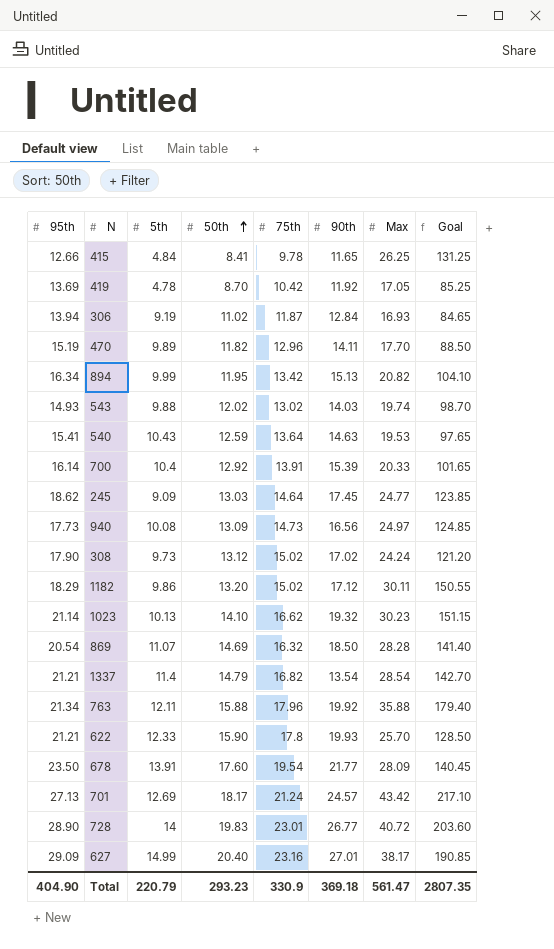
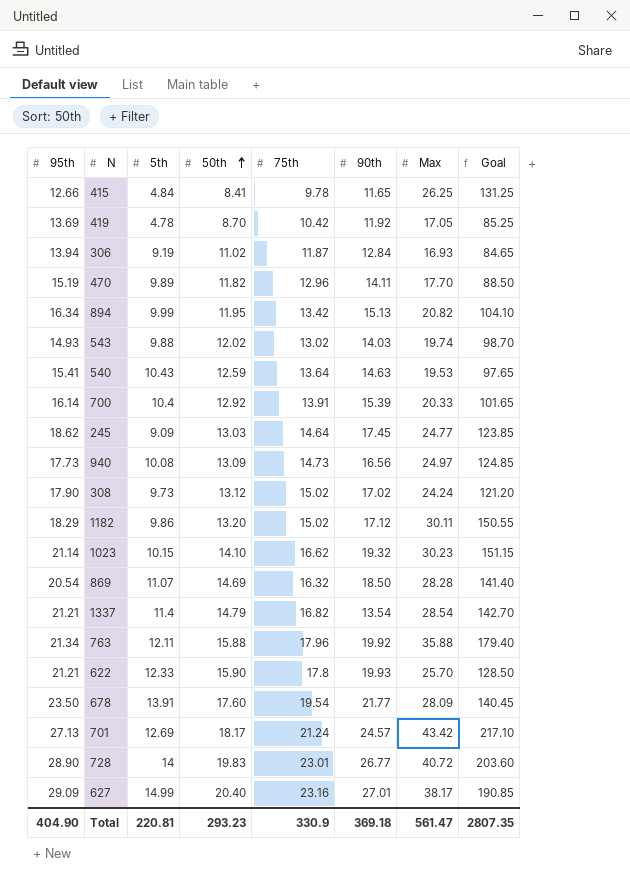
1023 | 5th: 10.13 -> 10.15
Total | 5th: 220.79 -> 220.81

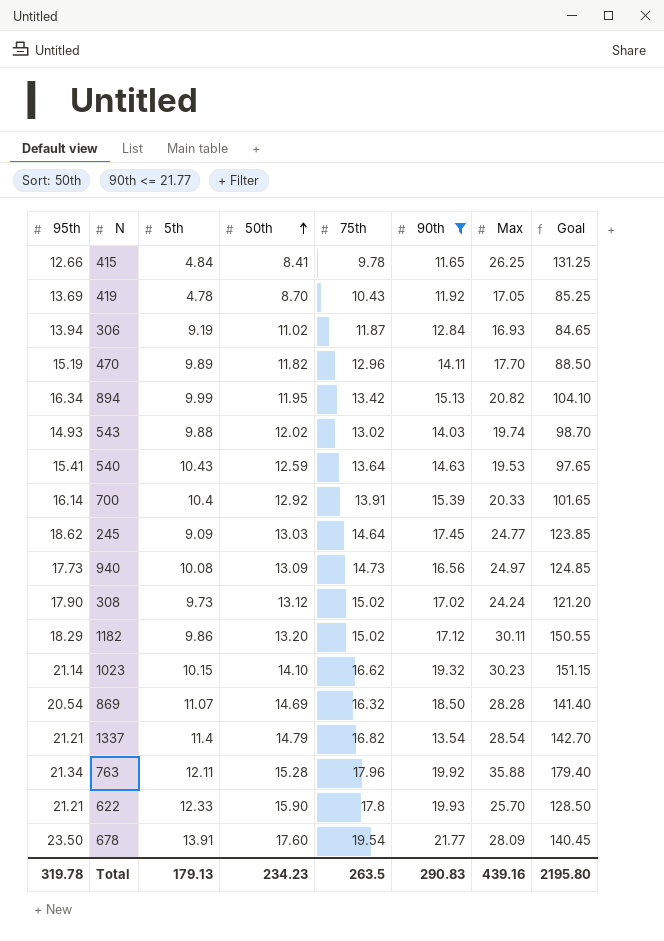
filter: none -> 90th <= 21.77
419 | 75th: 10.42 -> 10.43
763 | 50th: 15.88 -> 15.28
Total | 95th: 404.90 -> 319.78
Total | 5th: 220.81 -> 179.13
Total | 50th: 293.23 -> 234.23
Total | 75th: 330.9 -> 263.5
Total | 90th: 369.18 -> 290.83
Total | Max: 561.47 -> 439.16
Total | Goal: 2807.35 -> 2195.80

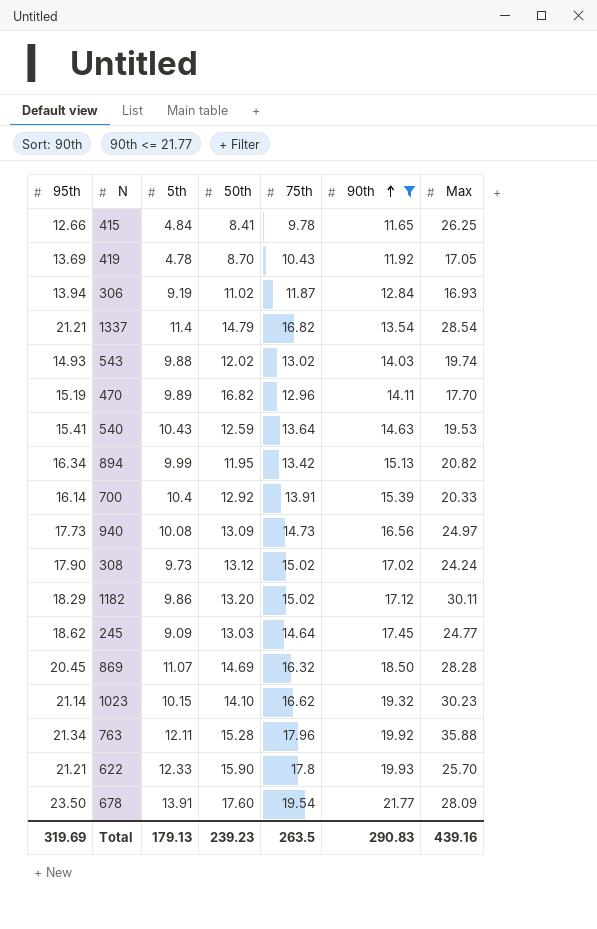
row order: 50th ascending -> 90th ascending
column Goal | formula: [Max] * 5 -> none
470 | 50th: 11.82 -> 16.82
869 | 95th: 20.54 -> 20.45
Total | 95th: 319.78 -> 319.69
Total | 50th: 234.23 -> 239.23

